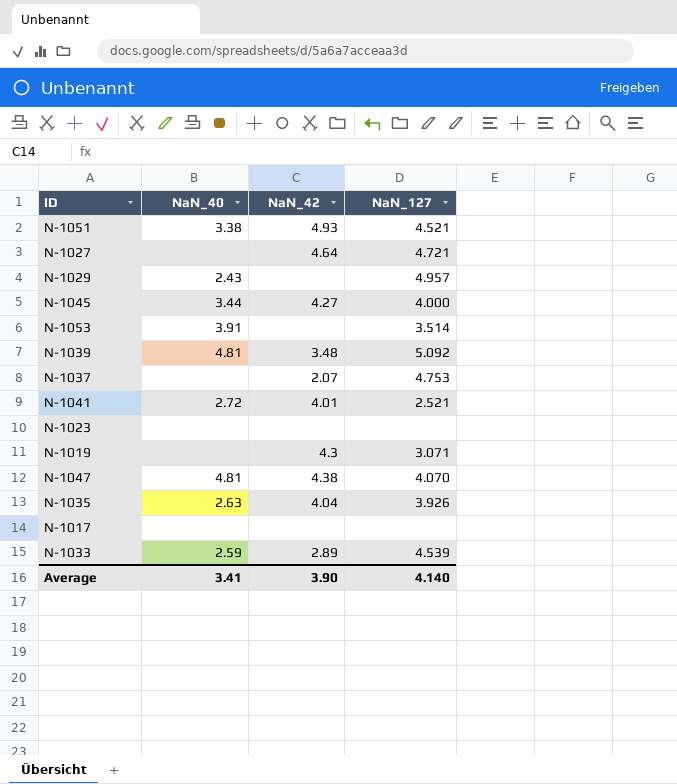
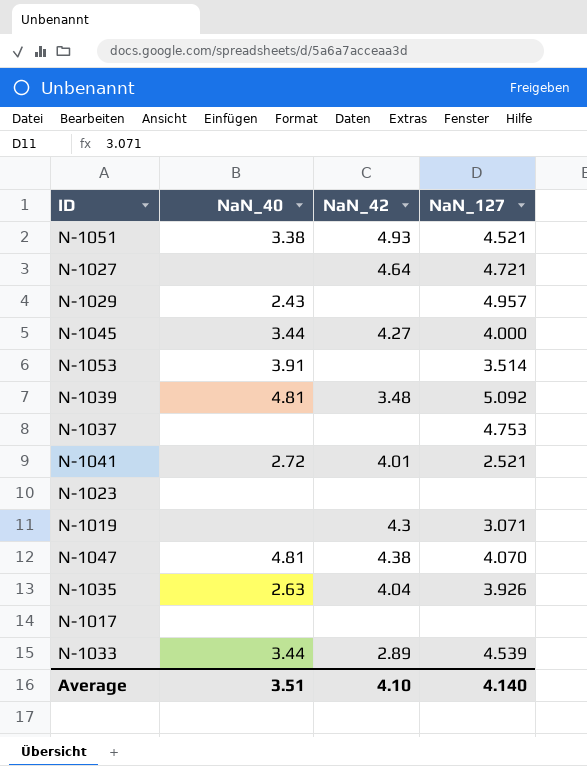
N-1037 | NaN_42: 2.07 -> none
N-1033 | NaN_40: 2.59 -> 3.44
Average | NaN_40: 3.41 -> 3.51
Average | NaN_42: 3.90 -> 4.10

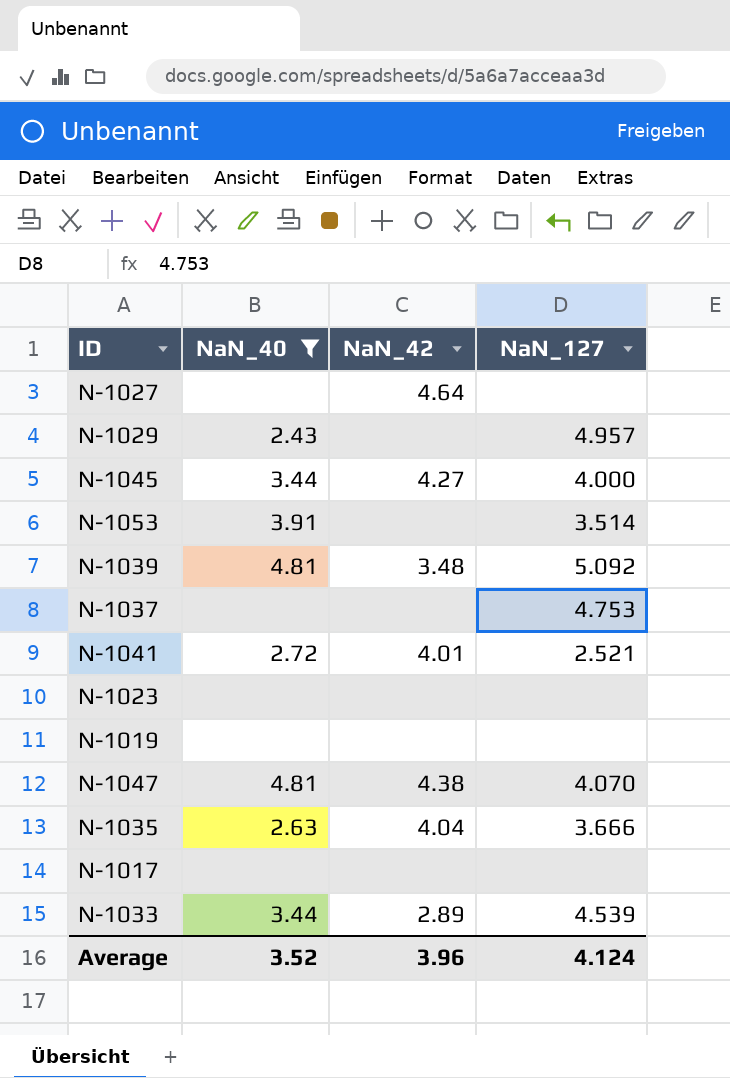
filter: none -> NaN_40 != 3.38
N-1027 | NaN_127: 4.721 -> none
N-1019 | NaN_42: 4.3 -> none
N-1019 | NaN_127: 3.071 -> none
N-1035 | NaN_127: 3.926 -> 3.666
Average | NaN_40: 3.51 -> 3.52
Average | NaN_42: 4.10 -> 3.96
Average | NaN_127: 4.140 -> 4.124

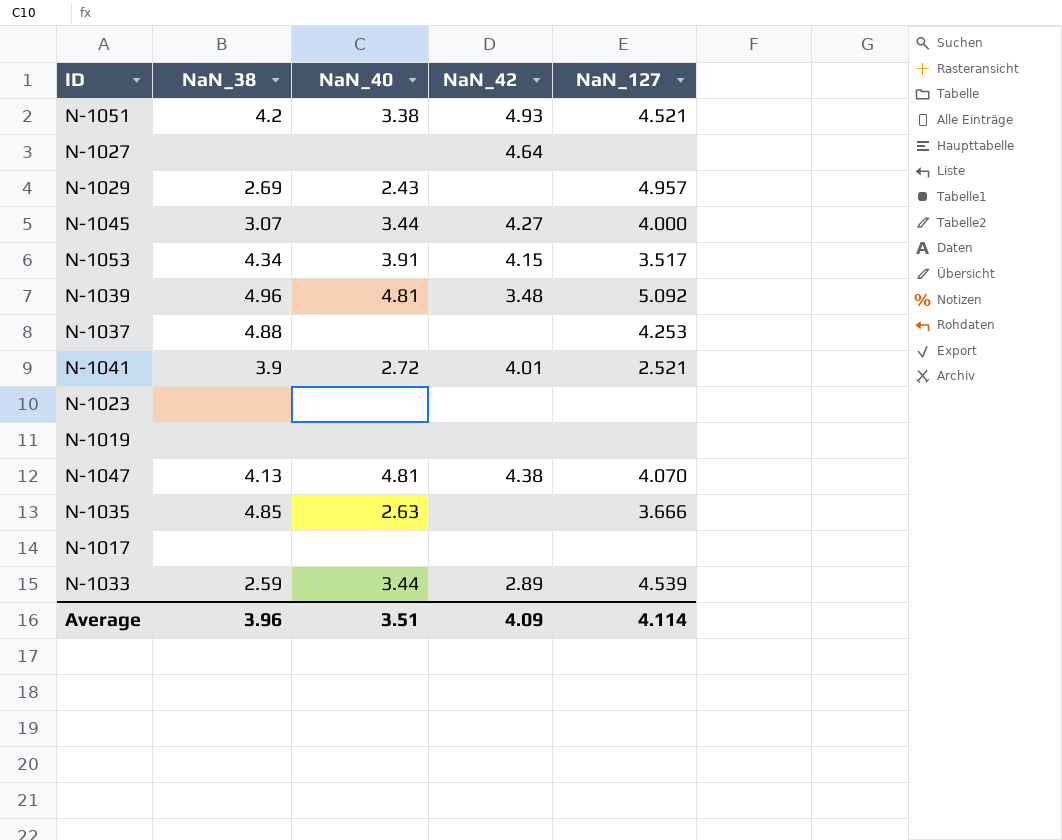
filter: NaN_40 != 3.38 -> none
column NaN_38 | position: none -> 2
N-1053 | NaN_42: none -> 4.15
N-1053 | NaN_127: 3.514 -> 3.517
N-1037 | NaN_127: 4.753 -> 4.253
N-1035 | NaN_42: 4.04 -> none
Average | NaN_40: 3.52 -> 3.51
Average | NaN_42: 3.96 -> 4.09
Average | NaN_127: 4.124 -> 4.114

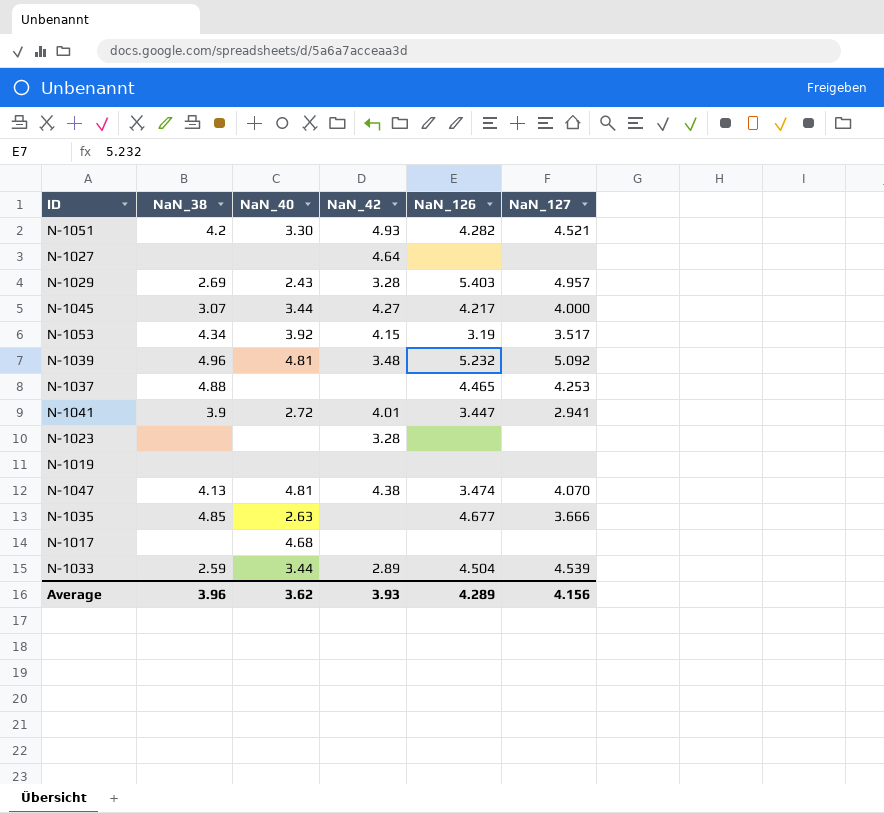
column NaN_126 | position: none -> 5
N-1051 | NaN_40: 3.38 -> 3.30
N-1029 | NaN_42: none -> 3.28
N-1053 | NaN_40: 3.91 -> 3.92
N-1041 | NaN_127: 2.521 -> 2.941
N-1023 | NaN_42: none -> 3.28
N-1017 | NaN_40: none -> 4.68
Average | NaN_40: 3.51 -> 3.62
Average | NaN_42: 4.09 -> 3.93
Average | NaN_127: 4.114 -> 4.156

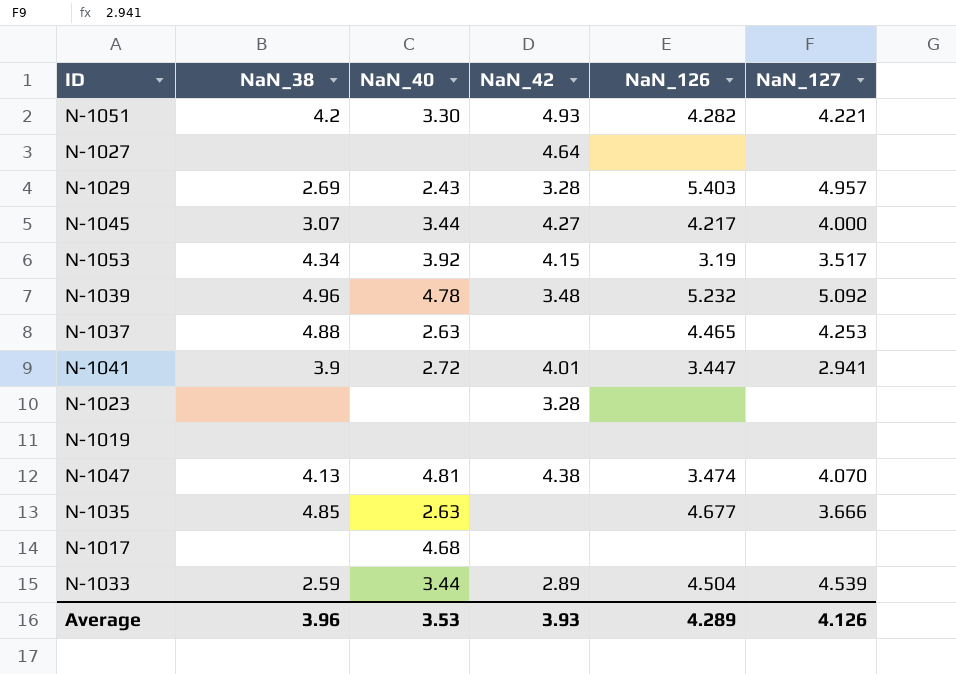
N-1051 | NaN_127: 4.521 -> 4.221
N-1039 | NaN_40: 4.81 -> 4.78
N-1037 | NaN_40: none -> 2.63
Average | NaN_40: 3.62 -> 3.53
Average | NaN_127: 4.156 -> 4.126

